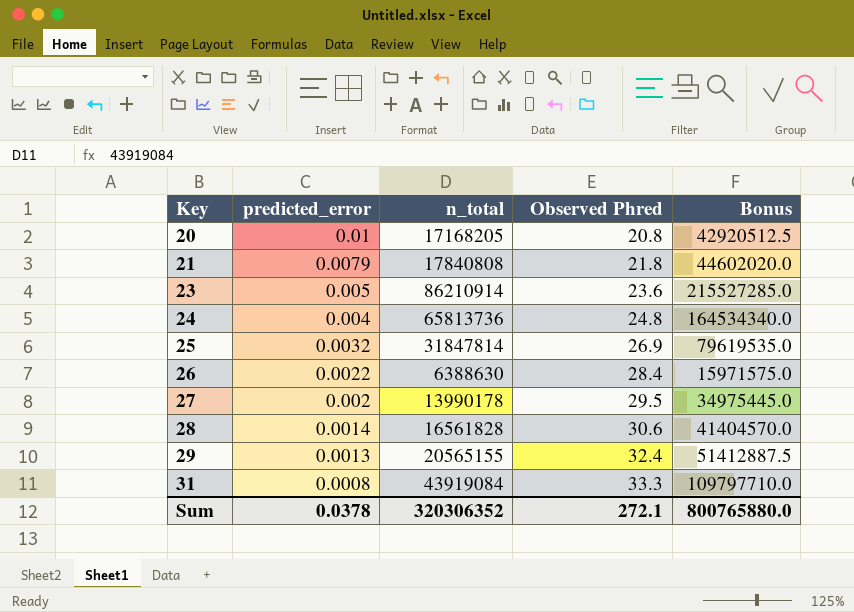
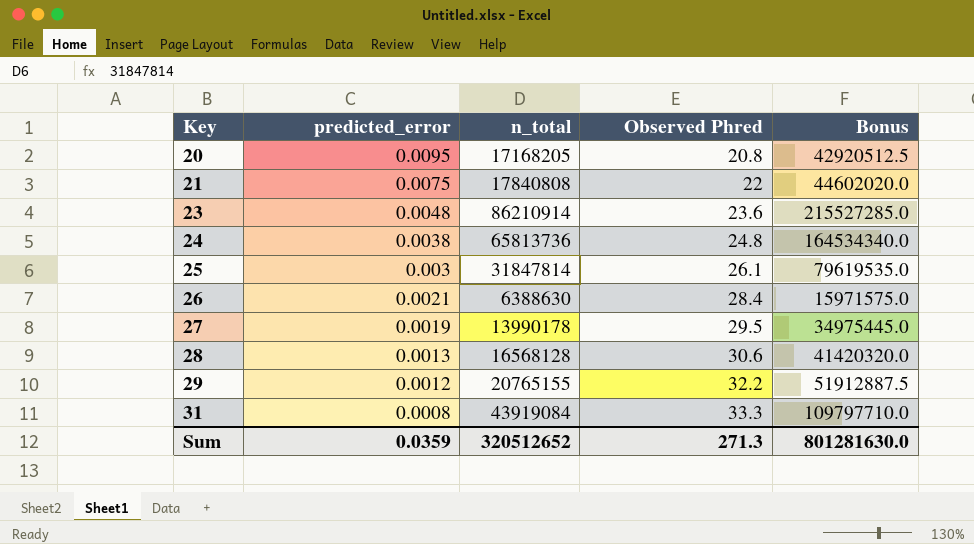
20 | predicted_error: 0.01 -> 0.0095
21 | predicted_error: 0.0079 -> 0.0075
21 | Observed Phred: 21.8 -> 22
23 | predicted_error: 0.005 -> 0.0048
24 | predicted_error: 0.004 -> 0.0038
25 | predicted_error: 0.0032 -> 0.003
25 | Observed Phred: 26.9 -> 26.1
26 | predicted_error: 0.0022 -> 0.0021
27 | predicted_error: 0.002 -> 0.0019
28 | predicted_error: 0.0014 -> 0.0013
28 | n_total: 16561828 -> 16568128
28 | Bonus: 41404570.0 -> 41420320.0
29 | predicted_error: 0.0013 -> 0.0012
29 | n_total: 20565155 -> 20765155
29 | Observed Phred: 32.4 -> 32.2
29 | Bonus: 51412887.5 -> 51912887.5
Sum | predicted_error: 0.0378 -> 0.0359
Sum | n_total: 320306352 -> 320512652
Sum | Observed Phred: 272.1 -> 271.3
Sum | Bonus: 800765880.0 -> 801281630.0

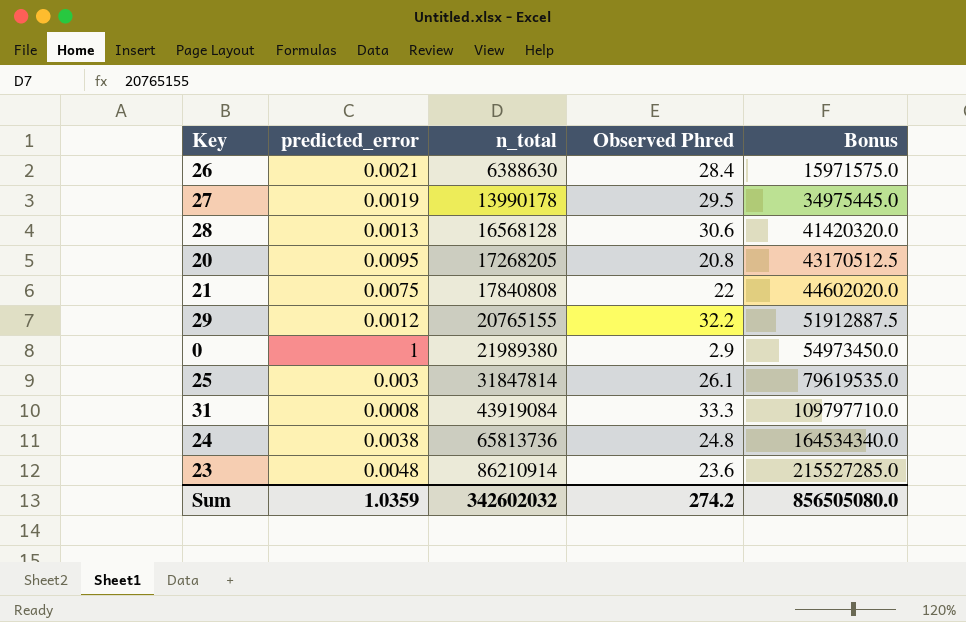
row order: Key ascending -> n_total ascending
20 | n_total: 17168205 -> 17268205
20 | Bonus: 42920512.5 -> 43170512.5
row 0: none -> 1 | 21989380 | 2.9 | 54973450.0
Sum | predicted_error: 0.0359 -> 1.0359
Sum | n_total: 320512652 -> 342602032
Sum | Observed Phred: 271.3 -> 274.2
Sum | Bonus: 801281630.0 -> 856505080.0

